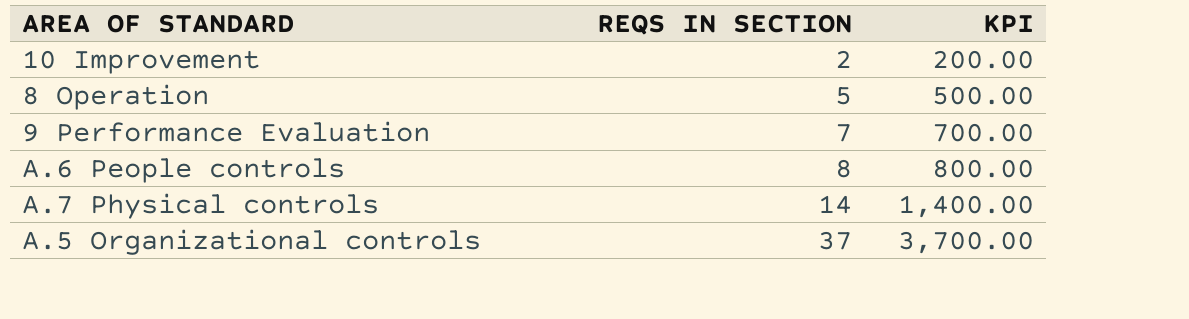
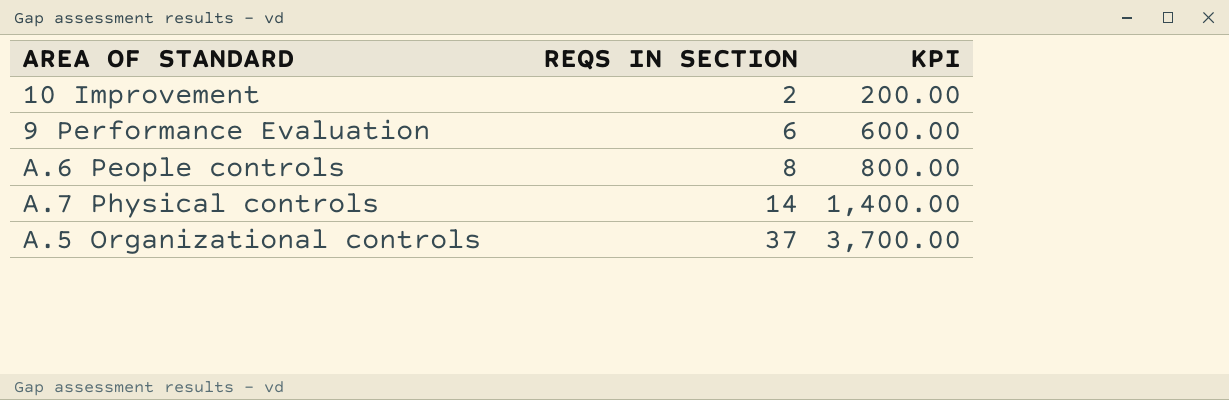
row 8 Operation: 5 | 500.00 -> none
9 Performance Evaluation | REQS IN SECTION: 7 -> 6
9 Performance Evaluation | KPI: 700.00 -> 600.00

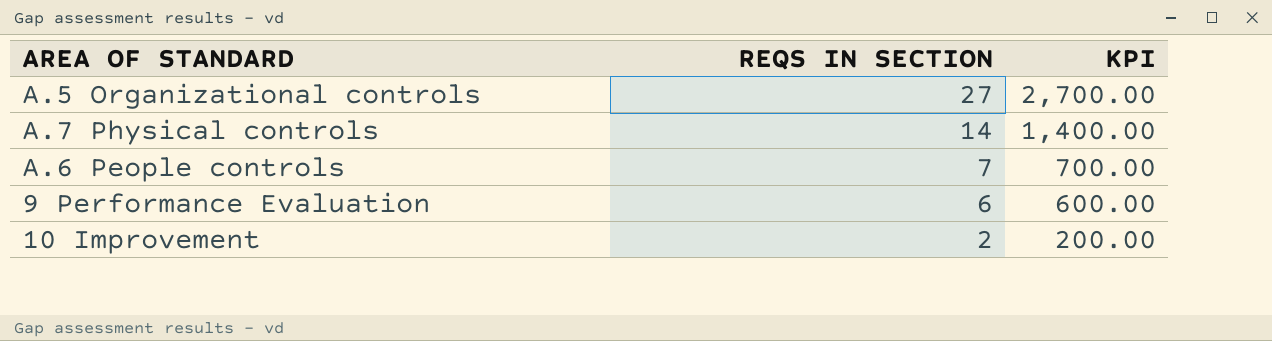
row order: REQS IN SECTION ascending -> REQS IN SECTION descending
A.5 Organizational controls | REQS IN SECTION: 37 -> 27
A.5 Organizational controls | KPI: 3,700.00 -> 2,700.00
A.6 People controls | REQS IN SECTION: 8 -> 7
A.6 People controls | KPI: 800.00 -> 700.00

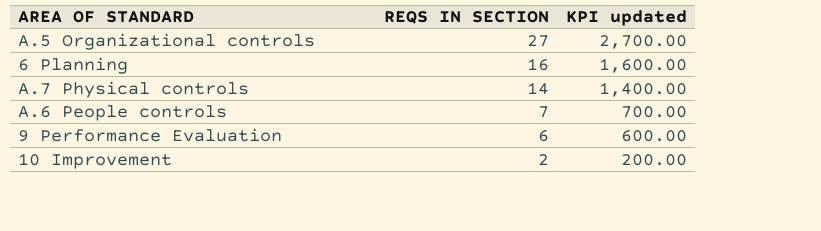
column name: KPI -> KPI updated
row 6 Planning: none -> 16 | 1,600.00

